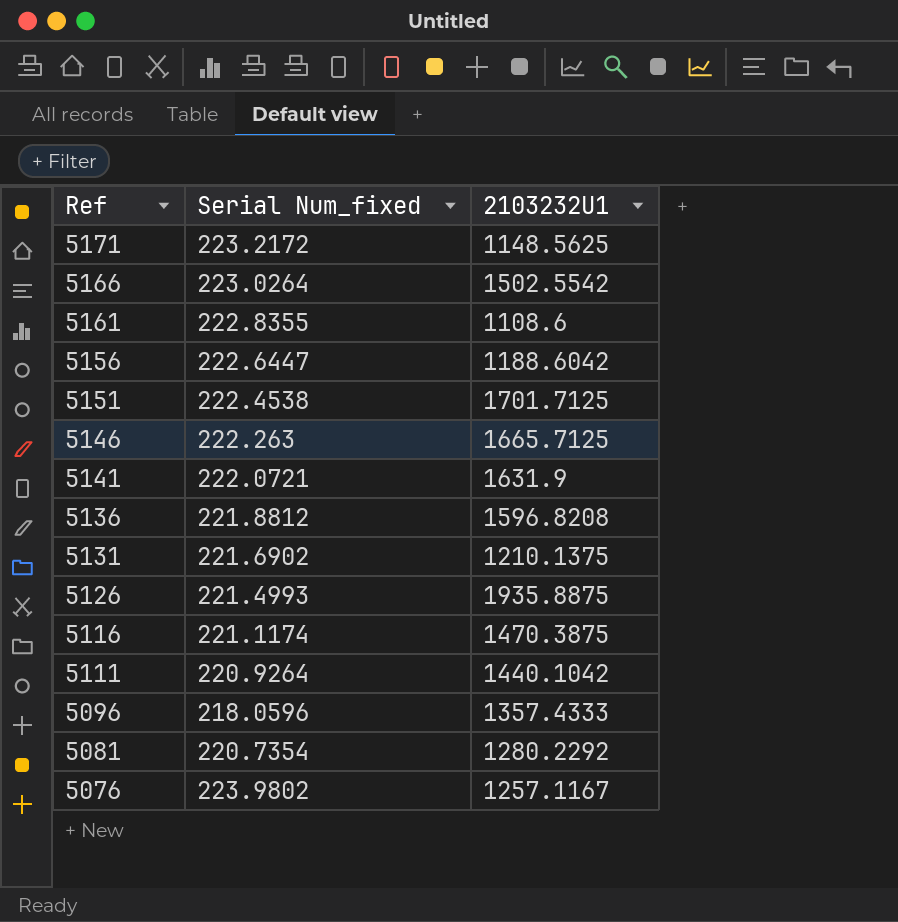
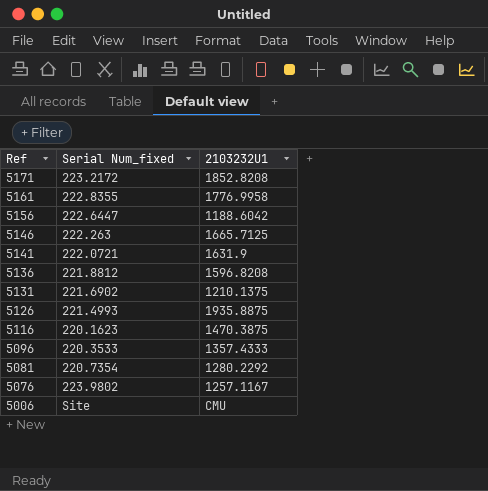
row 5166: 223.0264 | 1502.5542 -> none
row 5151: 222.4538 | 1701.7125 -> none
row 5111: 220.9264 | 1440.1042 -> none
5171 | 2103232U1: 1148.5625 -> 1852.8208
5161 | 2103232U1: 1108.6 -> 1776.9958
5116 | Serial Num_fixed: 221.1174 -> 220.1623
5096 | Serial Num_fixed: 218.0596 -> 220.3533
row 5006: none -> Site | CMU

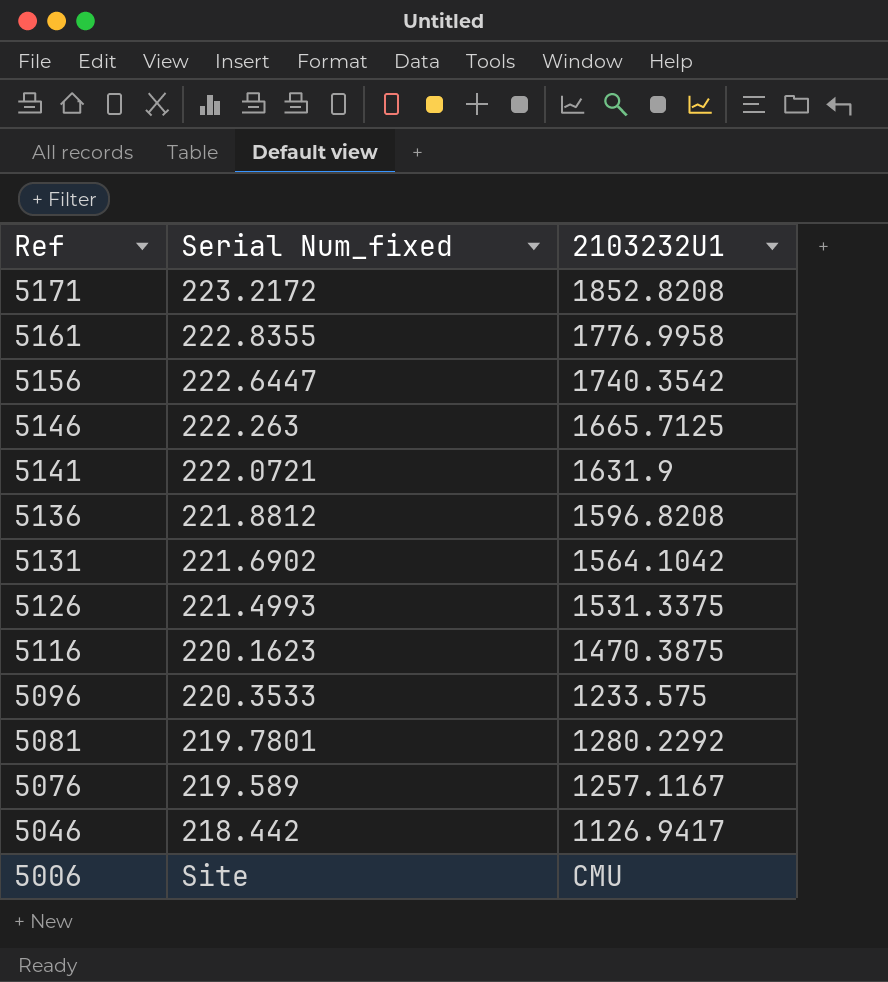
5156 | 2103232U1: 1188.6042 -> 1740.3542
5131 | 2103232U1: 1210.1375 -> 1564.1042
5126 | 2103232U1: 1935.8875 -> 1531.3375
5096 | 2103232U1: 1357.4333 -> 1233.575
5081 | Serial Num_fixed: 220.7354 -> 219.7801
5076 | Serial Num_fixed: 223.9802 -> 219.589
row 5046: none -> 218.442 | 1126.9417

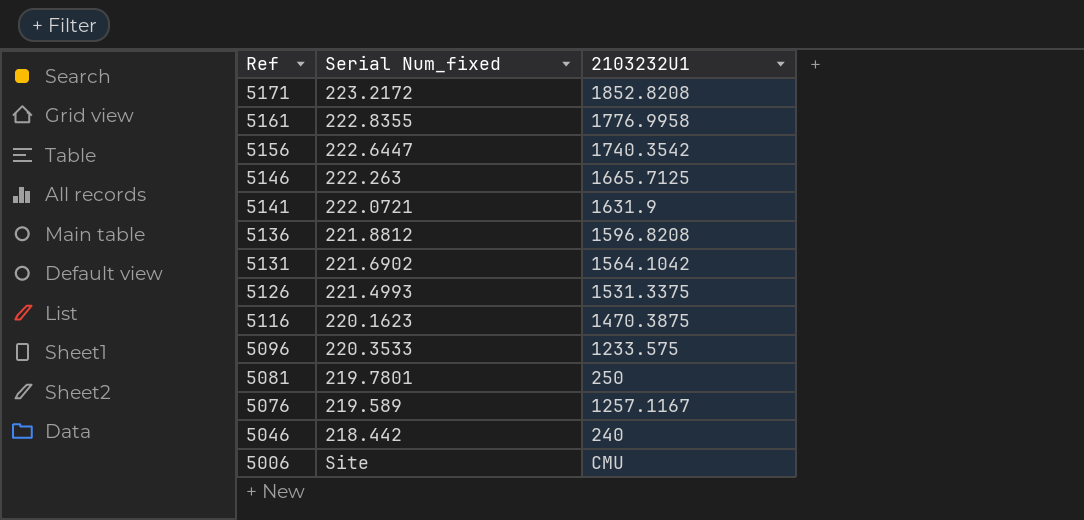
5081 | 2103232U1: 1280.2292 -> 250
5046 | 2103232U1: 1126.9417 -> 240

